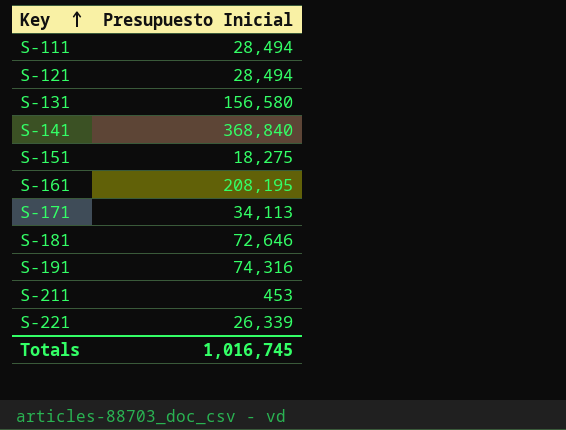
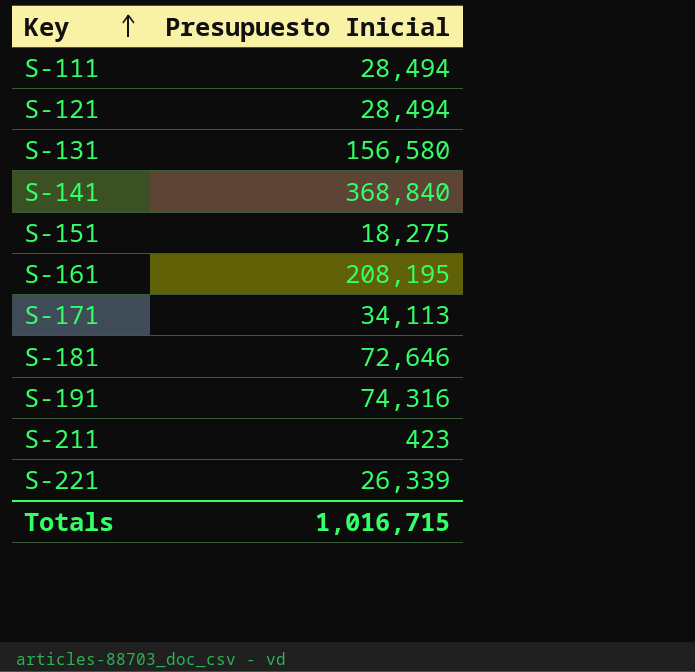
S-211 | Presupuesto Inicial: 453 -> 423
Totals | Presupuesto Inicial: 1,016,745 -> 1,016,715

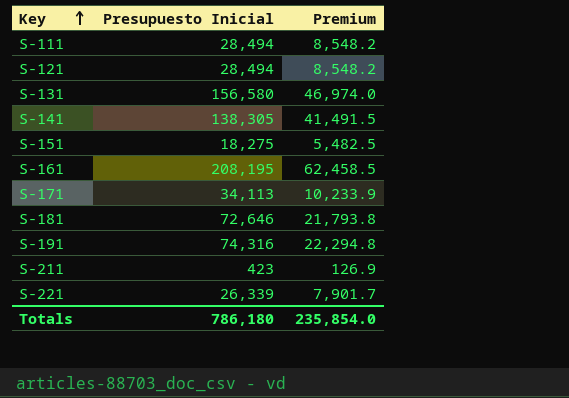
column Premium | formula: none -> [Presupuesto Inicial] * 0.3
S-141 | Presupuesto Inicial: 368,840 -> 138,305
Totals | Presupuesto Inicial: 1,016,715 -> 786,180

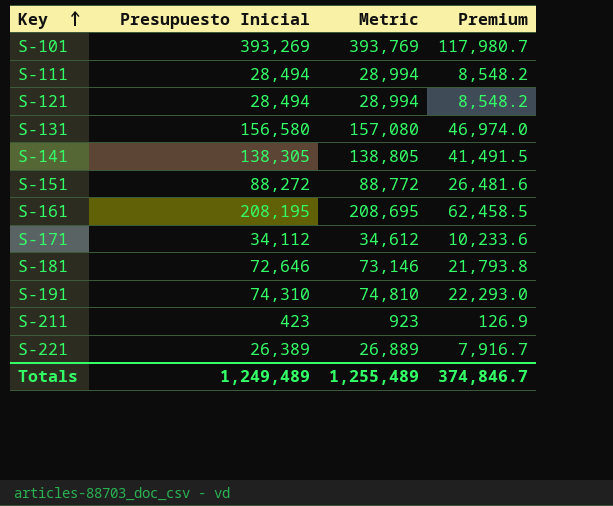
column Metric | formula: none -> [Presupuesto Inicial] + 500
row S-101: none -> 393,269 | 393,769 | 117,980.7
S-151 | Presupuesto Inicial: 18,275 -> 88,272
S-151 | Premium: 5,482.5 -> 26,481.6
S-171 | Presupuesto Inicial: 34,113 -> 34,112
S-171 | Premium: 10,233.9 -> 10,233.6
S-191 | Presupuesto Inicial: 74,316 -> 74,310
S-191 | Premium: 22,294.8 -> 22,293.0
S-221 | Presupuesto Inicial: 26,339 -> 26,389
S-221 | Premium: 7,901.7 -> 7,916.7
Totals | Presupuesto Inicial: 786,180 -> 1,249,489
Totals | Premium: 235,854.0 -> 374,846.7

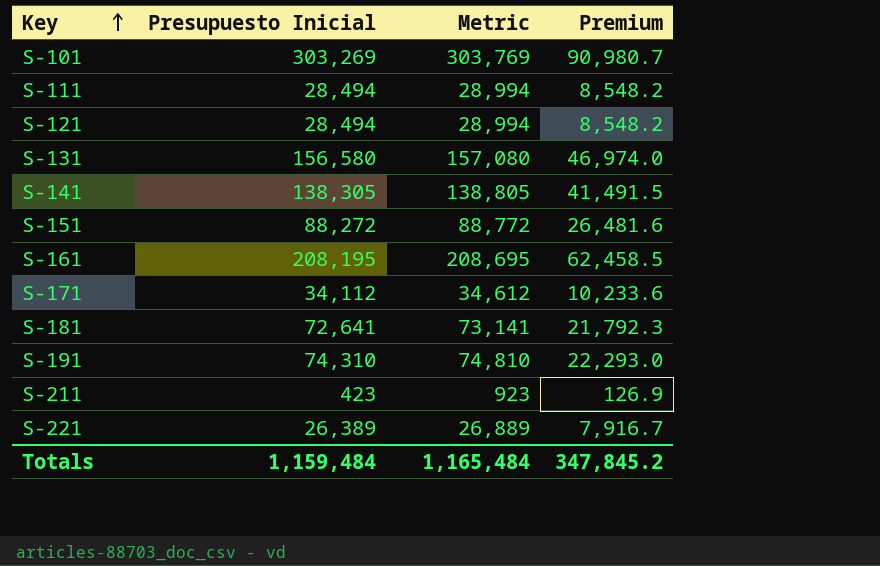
S-101 | Presupuesto Inicial: 393,269 -> 303,269
S-101 | Metric: 393,769 -> 303,769
S-101 | Premium: 117,980.7 -> 90,980.7
S-181 | Presupuesto Inicial: 72,646 -> 72,641
S-181 | Metric: 73,146 -> 73,141
S-181 | Premium: 21,793.8 -> 21,792.3
Totals | Presupuesto Inicial: 1,249,489 -> 1,159,484
Totals | Metric: 1,255,489 -> 1,165,484
Totals | Premium: 374,846.7 -> 347,845.2

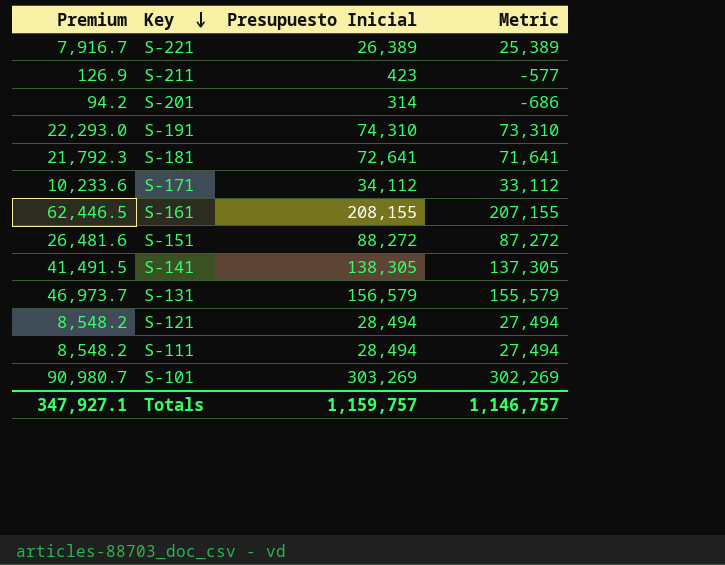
row order: Key ascending -> Key descending
column Premium | position: 4 -> 1
column Metric | formula: [Presupuesto Inicial] + 500 -> [Presupuesto Inicial] - 1000
row S-201: none -> 94.2 | 314 | -686
S-161 | Premium: 62,458.5 -> 62,446.5
S-161 | Presupuesto Inicial: 208,195 -> 208,155
S-131 | Premium: 46,974.0 -> 46,973.7
S-131 | Presupuesto Inicial: 156,580 -> 156,579
Totals | Premium: 347,845.2 -> 347,927.1
Totals | Presupuesto Inicial: 1,159,484 -> 1,159,757
Totals | Metric: 1,165,484 -> 1,146,757

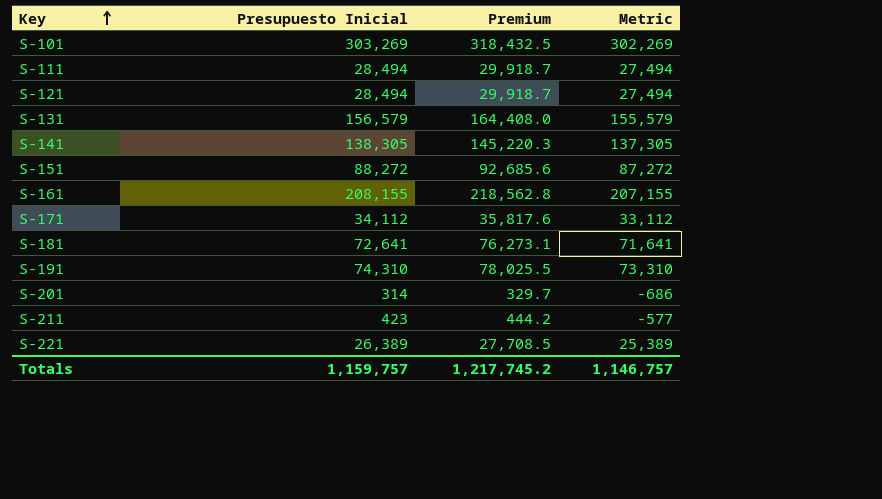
row order: Key descending -> Key ascending
column Premium | formula: [Presupuesto Inicial] * 0.3 -> [Presupuesto Inicial] * 1.05
column Premium | position: 1 -> 3
Totals | Premium: 347,927.1 -> 1,217,745.2

